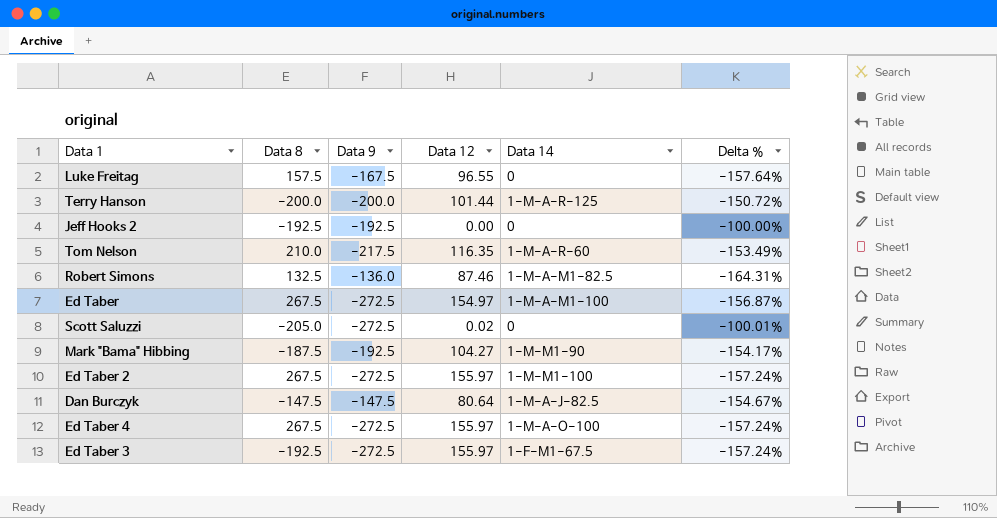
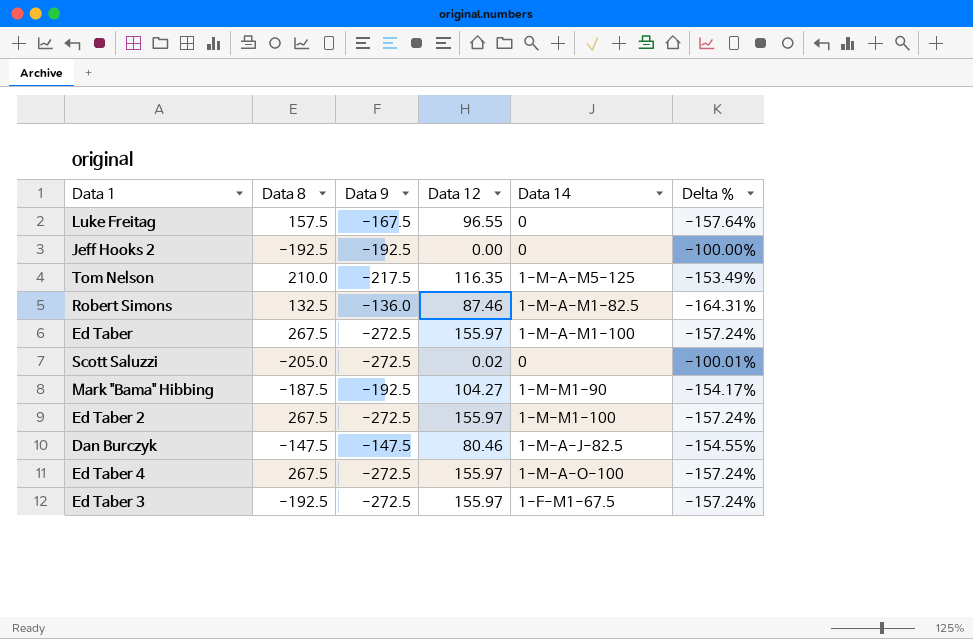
row Terry Hanson: -200.0 | -200.0 | 101.44 | 1-M-A-R-125 | -150.72% -> none
Tom Nelson | Data 14: 1-M-A-R-60 -> 1-M-A-M5-125
Ed Taber | Data 12: 154.97 -> 155.97
Ed Taber | Delta %: -156.87% -> -157.24%
Dan Burczyk | Data 12: 80.64 -> 80.46
Dan Burczyk | Delta %: -154.67% -> -154.55%

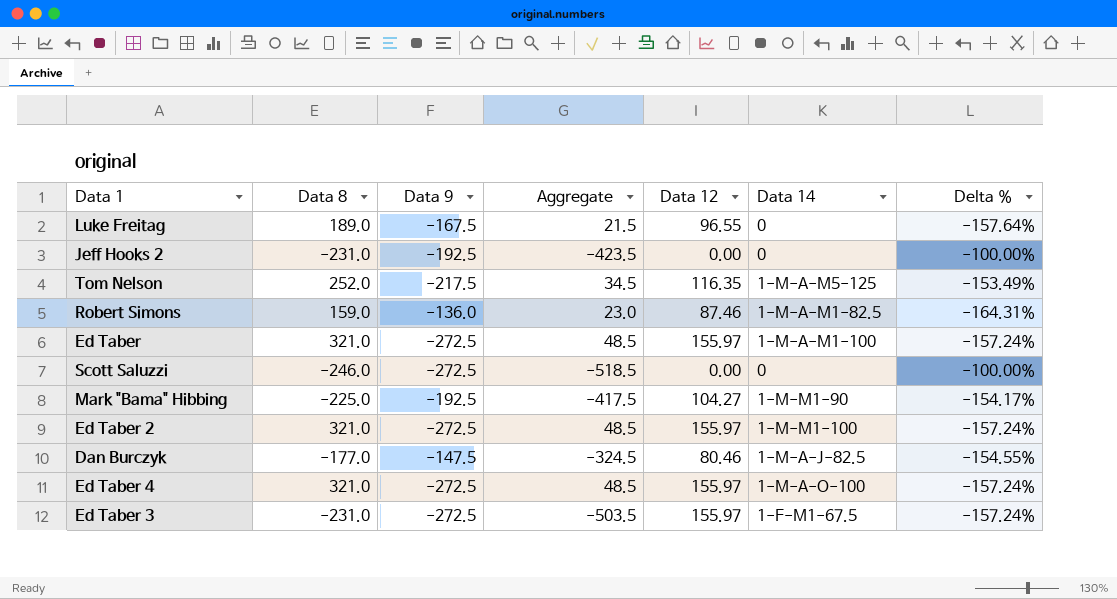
column Aggregate | formula: none -> [Data 8] + [Data 9]
Luke Freitag | Data 8: 157.5 -> 189.0
Jeff Hooks 2 | Data 8: -192.5 -> -231.0
Tom Nelson | Data 8: 210.0 -> 252.0
Robert Simons | Data 8: 132.5 -> 159.0
Ed Taber | Data 8: 267.5 -> 321.0
Scott Saluzzi | Data 8: -205.0 -> -246.0
Scott Saluzzi | Data 12: 0.02 -> 0.00
Scott Saluzzi | Delta %: -100.01% -> -100.00%
Mark "Bama" Hibbing | Data 8: -187.5 -> -225.0
Ed Taber 2 | Data 8: 267.5 -> 321.0
Dan Burczyk | Data 8: -147.5 -> -177.0
Ed Taber 4 | Data 8: 267.5 -> 321.0
Ed Taber 3 | Data 8: -192.5 -> -231.0

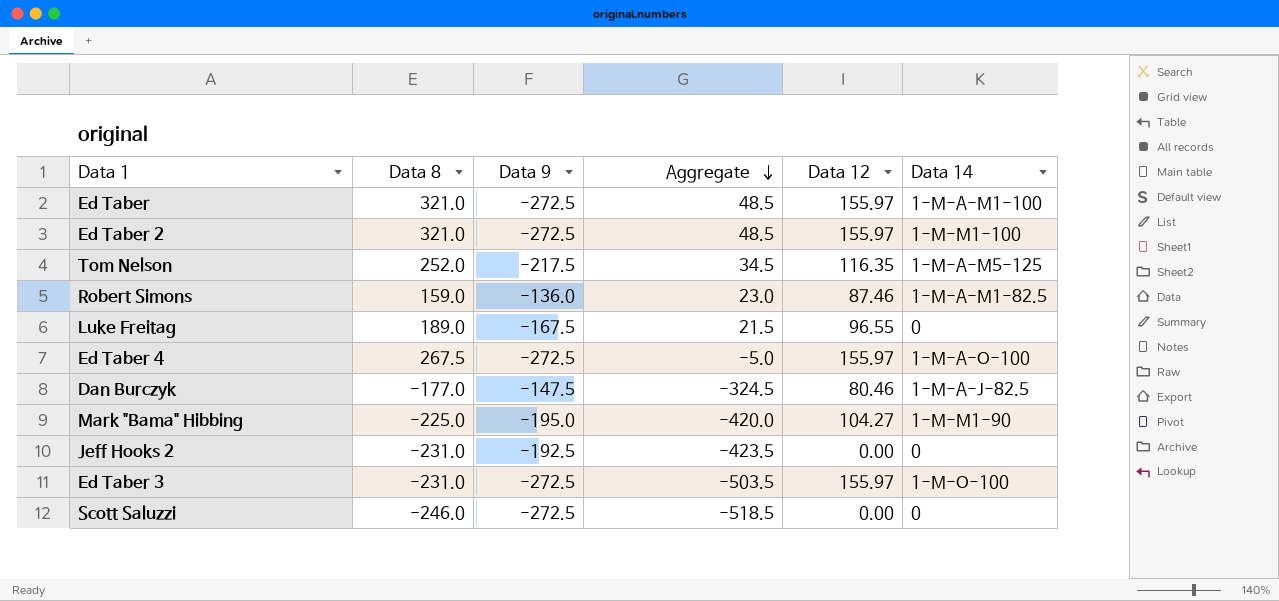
row order: none -> Aggregate descending
column Delta % | formula: ([Data 12] - [Data 9]) / [Data 9] -> none
Ed Taber 4 | Data 8: 321.0 -> 267.5
Ed Taber 4 | Aggregate: 48.5 -> -5.0
Mark "Bama" Hibbing | Data 9: -192.5 -> -195.0
Mark "Bama" Hibbing | Aggregate: -417.5 -> -420.0
Ed Taber 3 | Data 14: 1-F-M1-67.5 -> 1-M-O-100

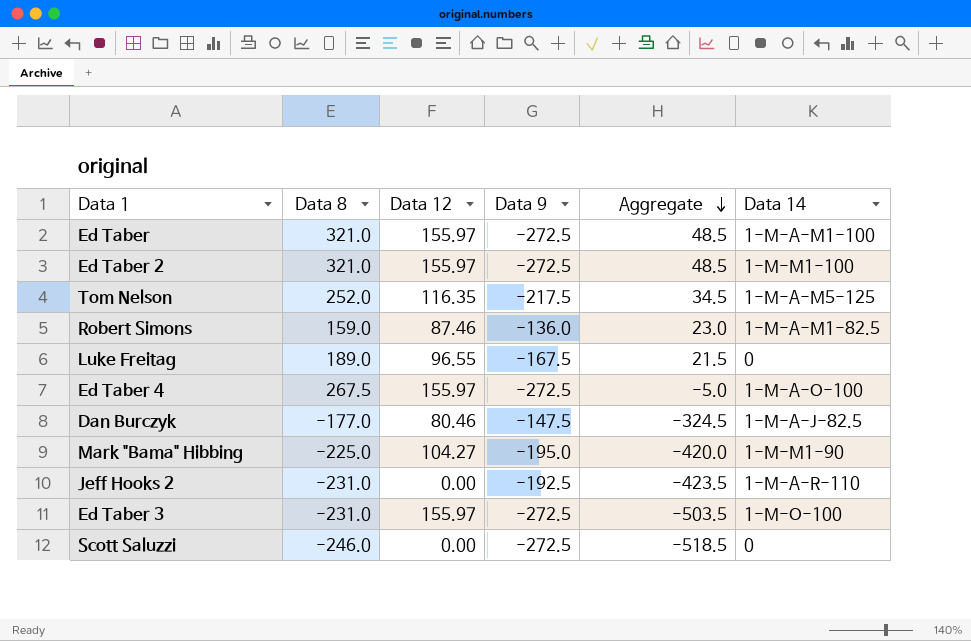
column Data 12 | position: 5 -> 3
Jeff Hooks 2 | Data 14: 0 -> 1-M-A-R-110

